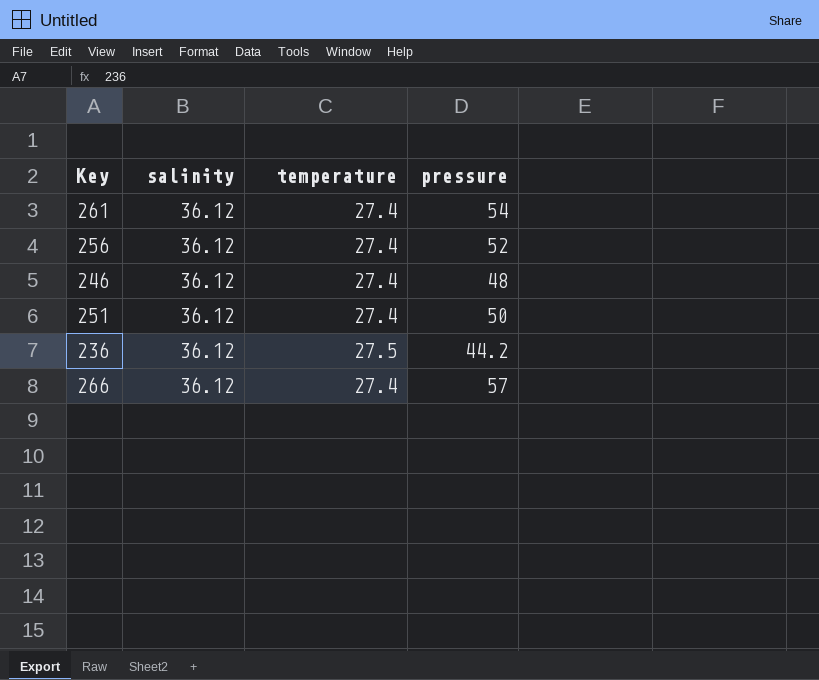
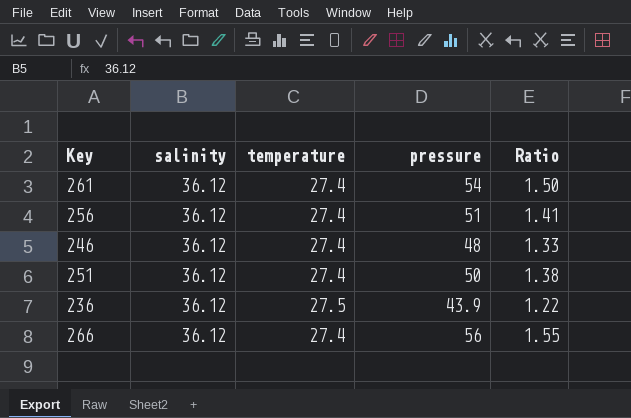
column Ratio | formula: none -> [pressure] / [salinity]
256 | pressure: 52 -> 51
236 | pressure: 44.2 -> 43.9
266 | pressure: 57 -> 56

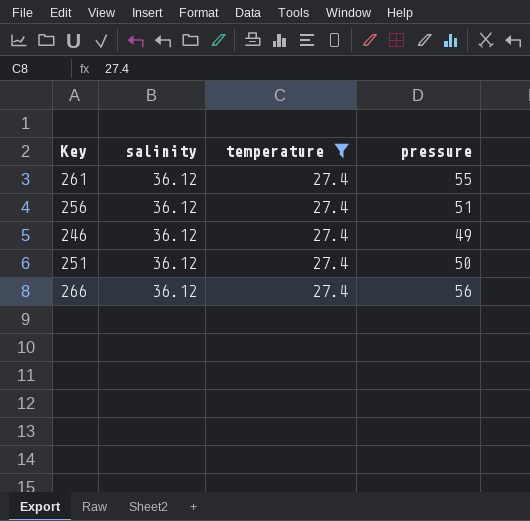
filter: none -> temperature = 27.4
column Ratio | formula: [pressure] / [salinity] -> none
261 | pressure: 54 -> 55
246 | pressure: 48 -> 49

